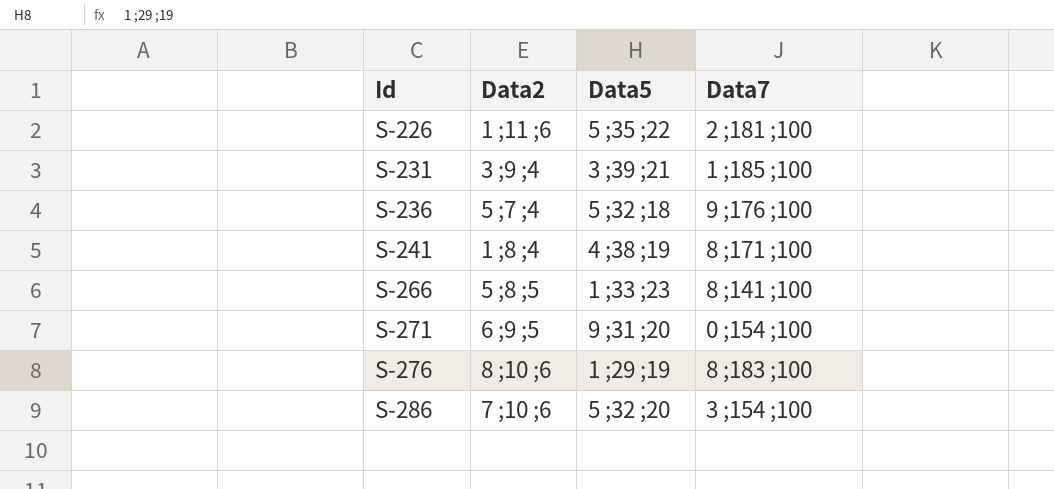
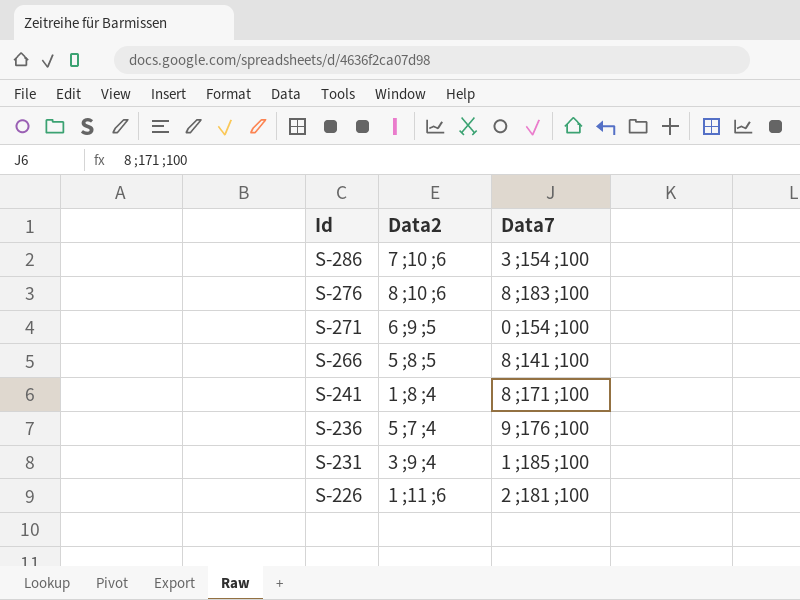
row order: Id ascending -> Id descending
column Data5 | position: 3 -> none

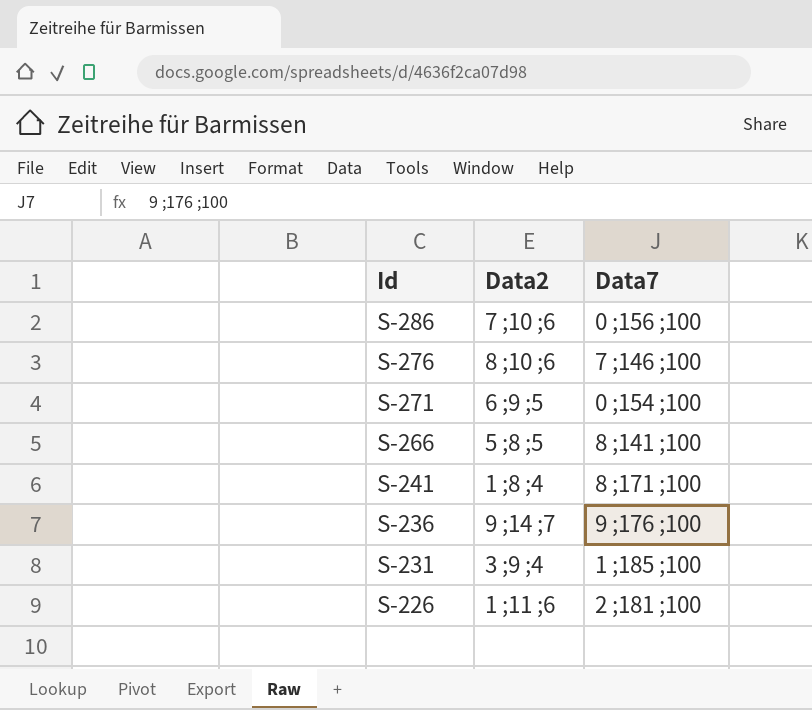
S-286 | Data7: 3 ;154 ;100 -> 0 ;156 ;100
S-276 | Data7: 8 ;183 ;100 -> 7 ;146 ;100
S-236 | Data2: 5 ;7 ;4 -> 9 ;14 ;7

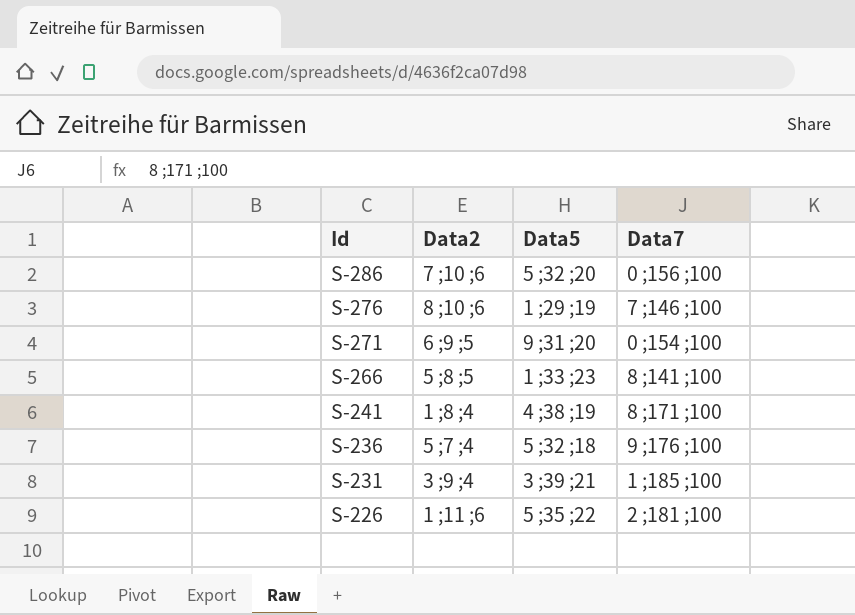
column Data5 | position: none -> 3
S-236 | Data2: 9 ;14 ;7 -> 5 ;7 ;4

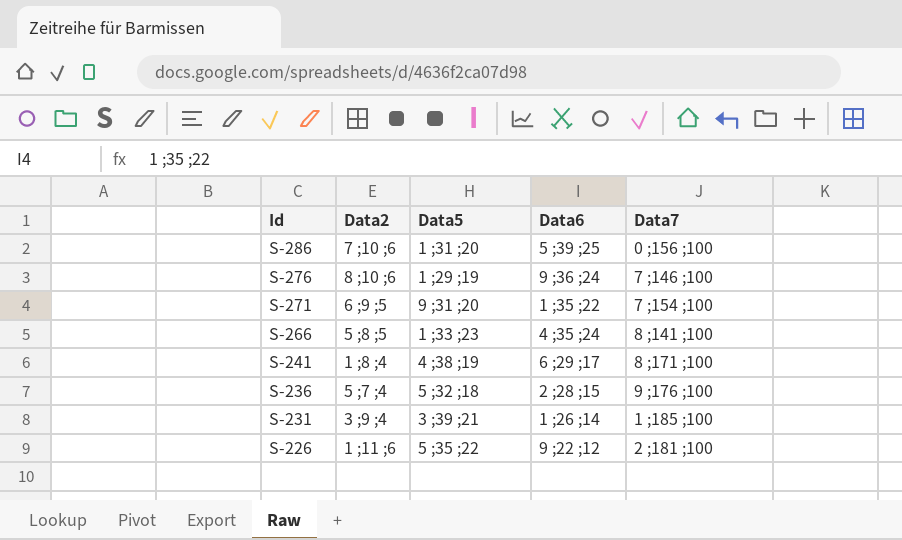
column Data6 | position: none -> 4
S-286 | Data5: 5 ;32 ;20 -> 1 ;31 ;20
S-271 | Data7: 0 ;154 ;100 -> 7 ;154 ;100

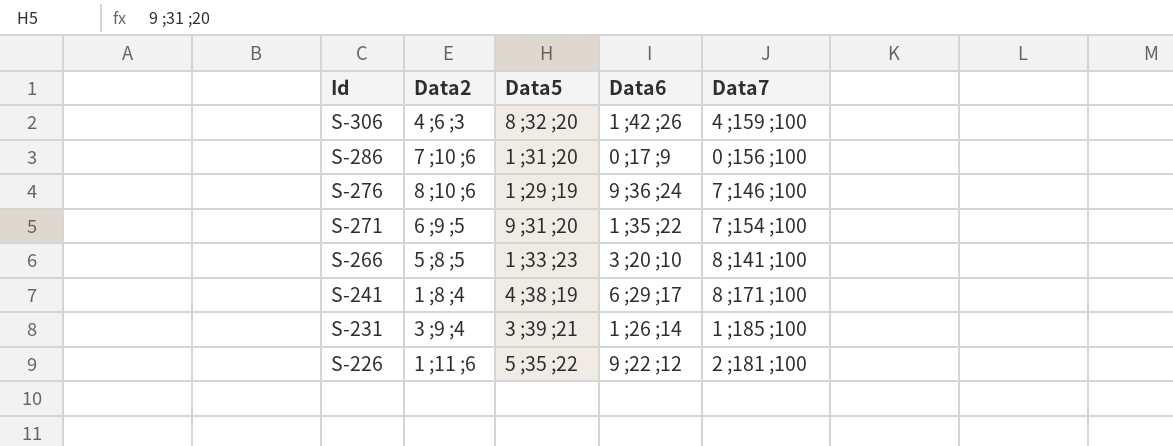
row S-236: 5 ;7 ;4 | 5 ;32 ;18 | 2 ;28 ;15 | 9 ;176 ;100 -> none
row S-306: none -> 4 ;6 ;3 | 8 ;32 ;20 | 1 ;42 ;26 | 4 ;159 ;100
S-286 | Data6: 5 ;39 ;25 -> 0 ;17 ;9
S-266 | Data6: 4 ;35 ;24 -> 3 ;20 ;10

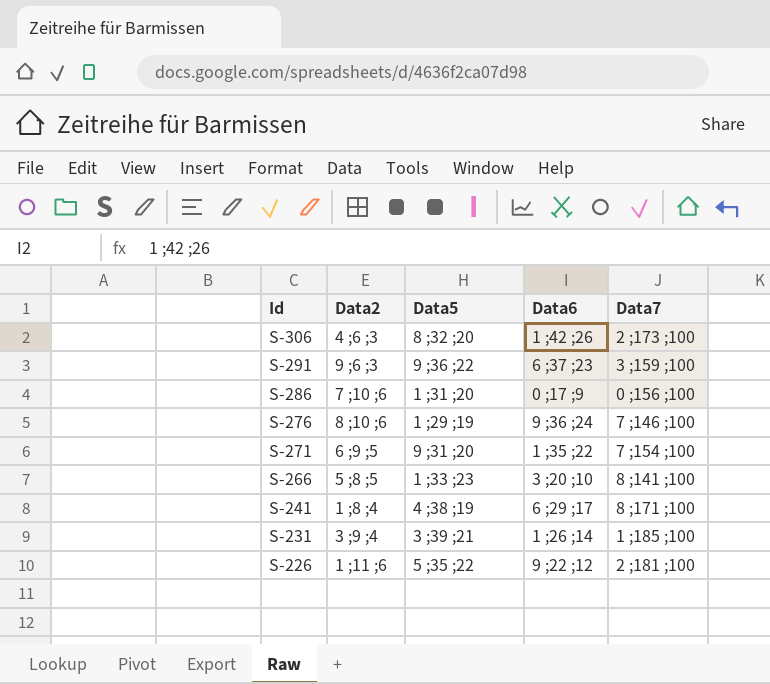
S-306 | Data7: 4 ;159 ;100 -> 2 ;173 ;100
row S-291: none -> 9 ;6 ;3 | 9 ;36 ;22 | 6 ;37 ;23 | 3 ;159 ;100

